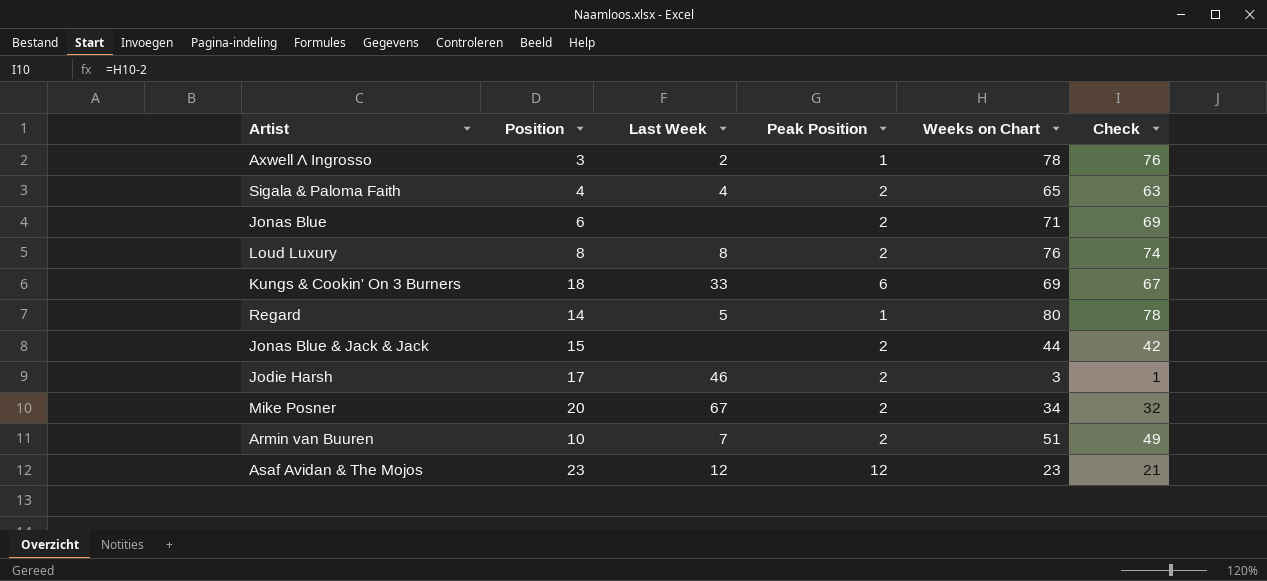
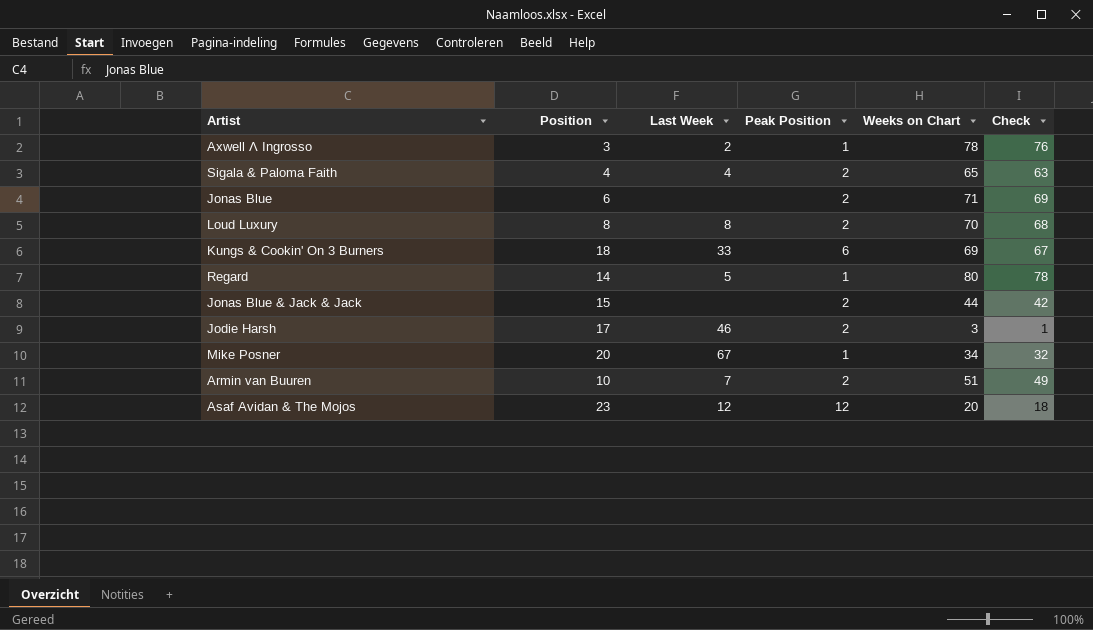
Loud Luxury | Weeks on Chart: 76 -> 70
Loud Luxury | Check: 74 -> 68
Mike Posner | Peak Position: 2 -> 1
Asaf Avidan & The Mojos | Weeks on Chart: 23 -> 20
Asaf Avidan & The Mojos | Check: 21 -> 18

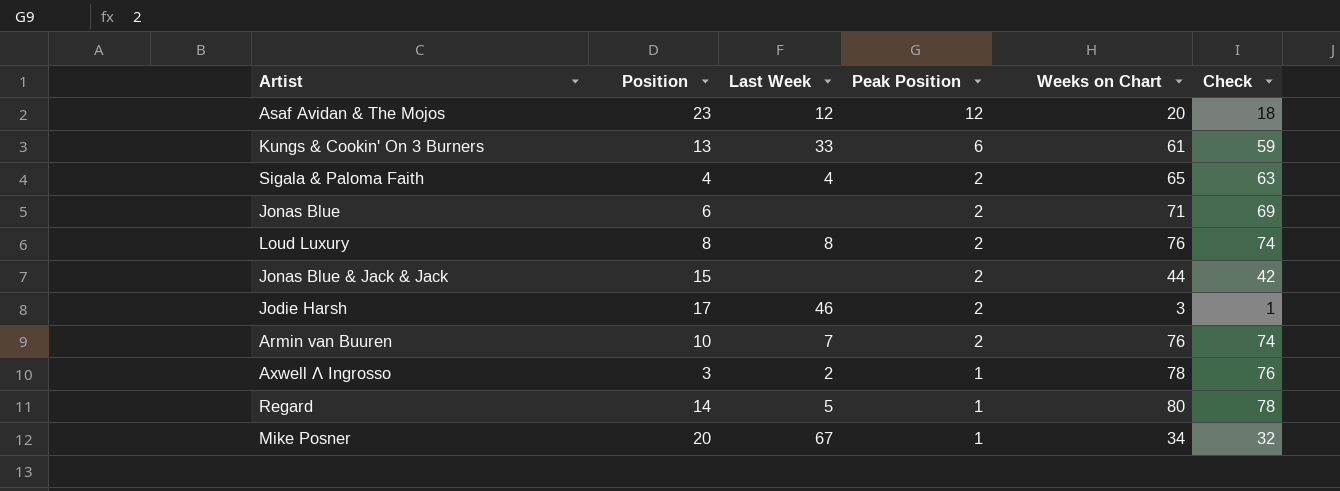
row order: none -> Peak Position descending
Kungs & Cookin' On 3 Burners | Position: 18 -> 13
Kungs & Cookin' On 3 Burners | Weeks on Chart: 69 -> 61
Kungs & Cookin' On 3 Burners | Check: 67 -> 59
Loud Luxury | Weeks on Chart: 70 -> 76
Loud Luxury | Check: 68 -> 74
Armin van Buuren | Weeks on Chart: 51 -> 76
Armin van Buuren | Check: 49 -> 74

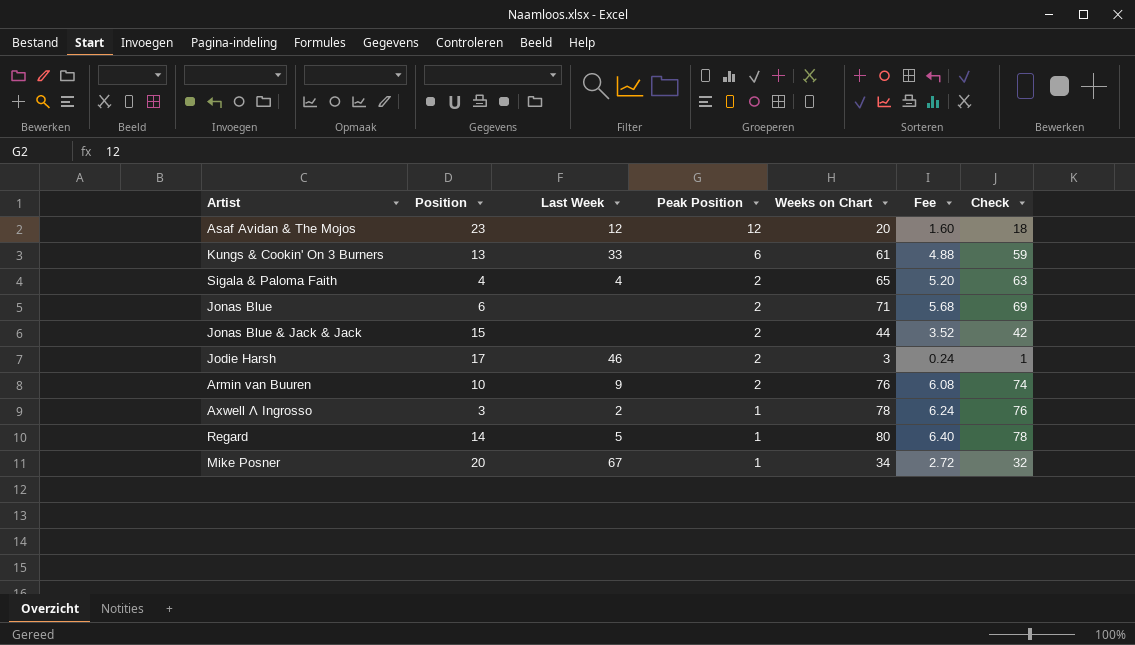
column Fee | formula: none -> [Weeks on Chart] * 0.08
row Loud Luxury: 8 | 8 | 2 | 76 | 74 -> none
Armin van Buuren | Last Week: 7 -> 9

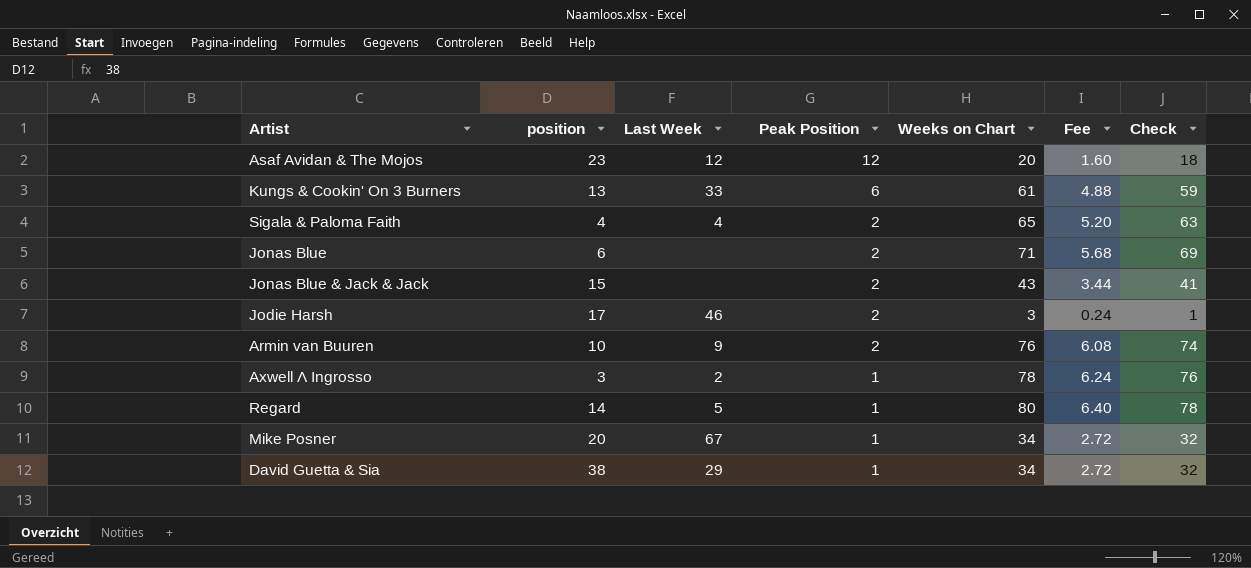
column name: Position -> position
Jonas Blue & Jack & Jack | Weeks on Chart: 44 -> 43
Jonas Blue & Jack & Jack | Fee: 3.52 -> 3.44
Jonas Blue & Jack & Jack | Check: 42 -> 41
row David Guetta & Sia: none -> 38 | 29 | 1 | 34 | 2.72 | 32

